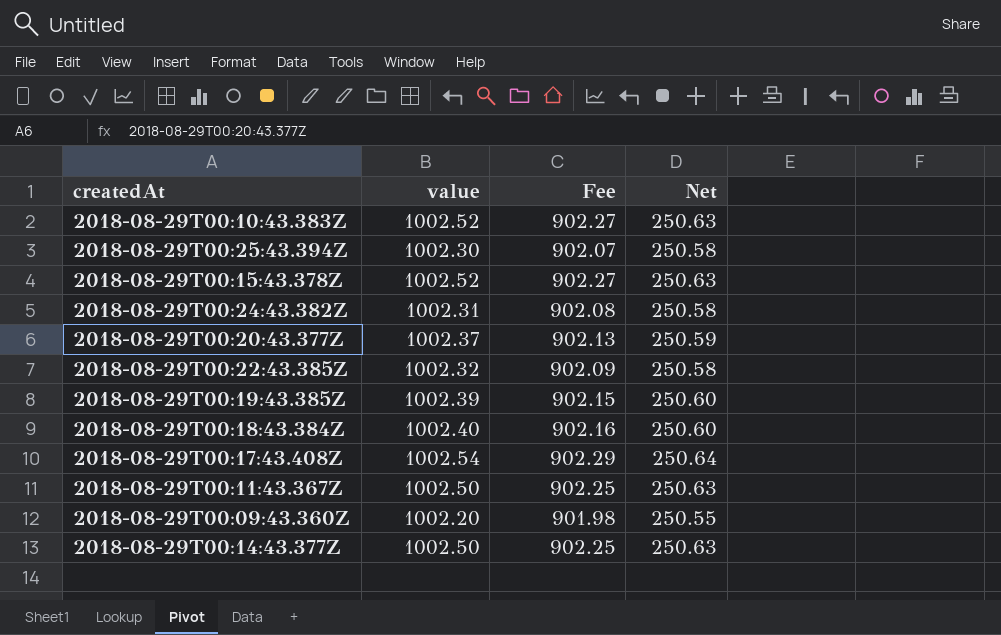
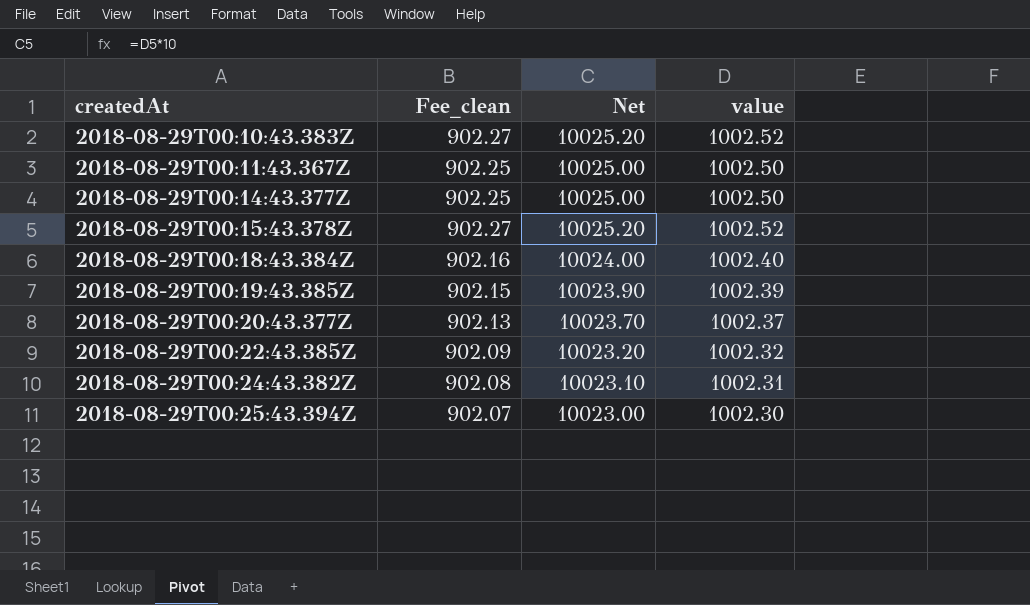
row order: none -> createdAt ascending
column name: Fee -> Fee_clean
column Net | formula: [value] * 0.25 -> [value] * 10
column value | position: 2 -> 4
row 2018-08-29T00:17:43.408Z: 1002.54 | 902.29 | 250.64 -> none
row 2018-08-29T00:09:43.360Z: 1002.20 | 901.98 | 250.55 -> none

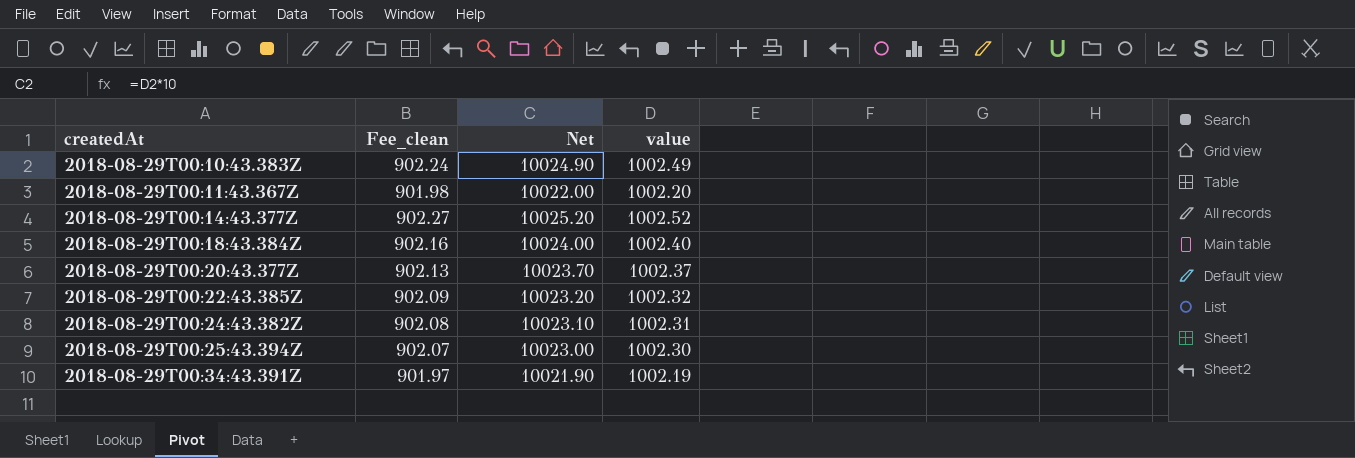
row 2018-08-29T00:15:43.378Z: 902.27 | 10025.20 | 1002.52 -> none
row 2018-08-29T00:19:43.385Z: 902.15 | 10023.90 | 1002.39 -> none
2018-08-29T00:10:43.383Z | Fee_clean: 902.27 -> 902.24
2018-08-29T00:10:43.383Z | Net: 10025.20 -> 10024.90
2018-08-29T00:10:43.383Z | value: 1002.52 -> 1002.49
2018-08-29T00:11:43.367Z | Fee_clean: 902.25 -> 901.98
2018-08-29T00:11:43.367Z | Net: 10025.00 -> 10022.00
2018-08-29T00:11:43.367Z | value: 1002.50 -> 1002.20
2018-08-29T00:14:43.377Z | Fee_clean: 902.25 -> 902.27
2018-08-29T00:14:43.377Z | Net: 10025.00 -> 10025.20
2018-08-29T00:14:43.377Z | value: 1002.50 -> 1002.52
row 2018-08-29T00:34:43.391Z: none -> 901.97 | 10021.90 | 1002.19

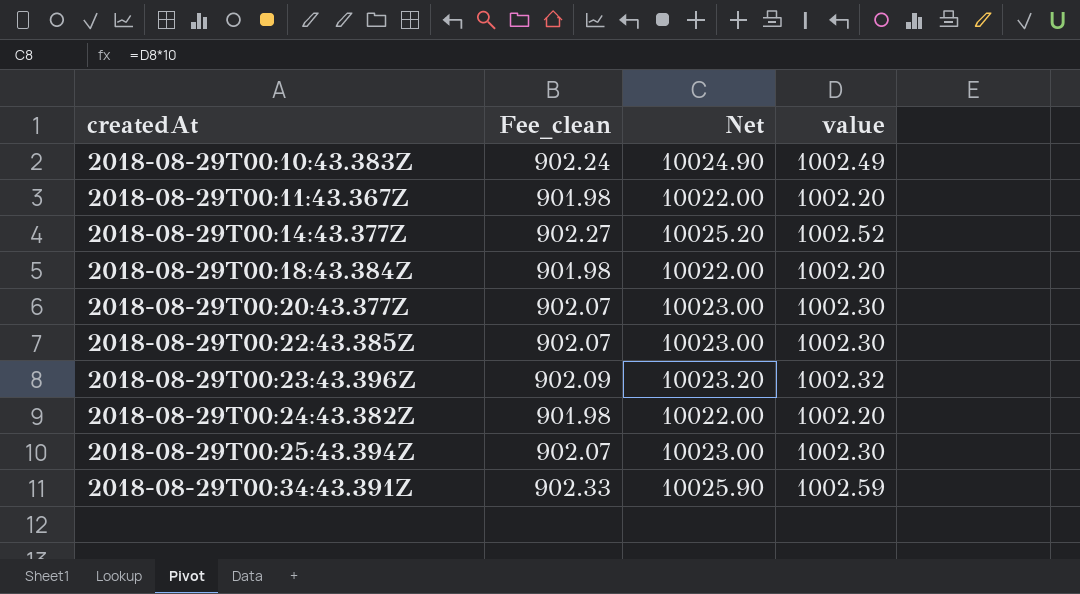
2018-08-29T00:18:43.384Z | Fee_clean: 902.16 -> 901.98
2018-08-29T00:18:43.384Z | Net: 10024.00 -> 10022.00
2018-08-29T00:18:43.384Z | value: 1002.40 -> 1002.20
2018-08-29T00:20:43.377Z | Fee_clean: 902.13 -> 902.07
2018-08-29T00:20:43.377Z | Net: 10023.70 -> 10023.00
2018-08-29T00:20:43.377Z | value: 1002.37 -> 1002.30
2018-08-29T00:22:43.385Z | Fee_clean: 902.09 -> 902.07
2018-08-29T00:22:43.385Z | Net: 10023.20 -> 10023.00
2018-08-29T00:22:43.385Z | value: 1002.32 -> 1002.30
row 2018-08-29T00:23:43.396Z: none -> 902.09 | 10023.20 | 1002.32
2018-08-29T00:24:43.382Z | Fee_clean: 902.08 -> 901.98
2018-08-29T00:24:43.382Z | Net: 10023.10 -> 10022.00
2018-08-29T00:24:43.382Z | value: 1002.31 -> 1002.20
2018-08-29T00:34:43.391Z | Fee_clean: 901.97 -> 902.33
2018-08-29T00:34:43.391Z | Net: 10021.90 -> 10025.90
2018-08-29T00:34:43.391Z | value: 1002.19 -> 1002.59

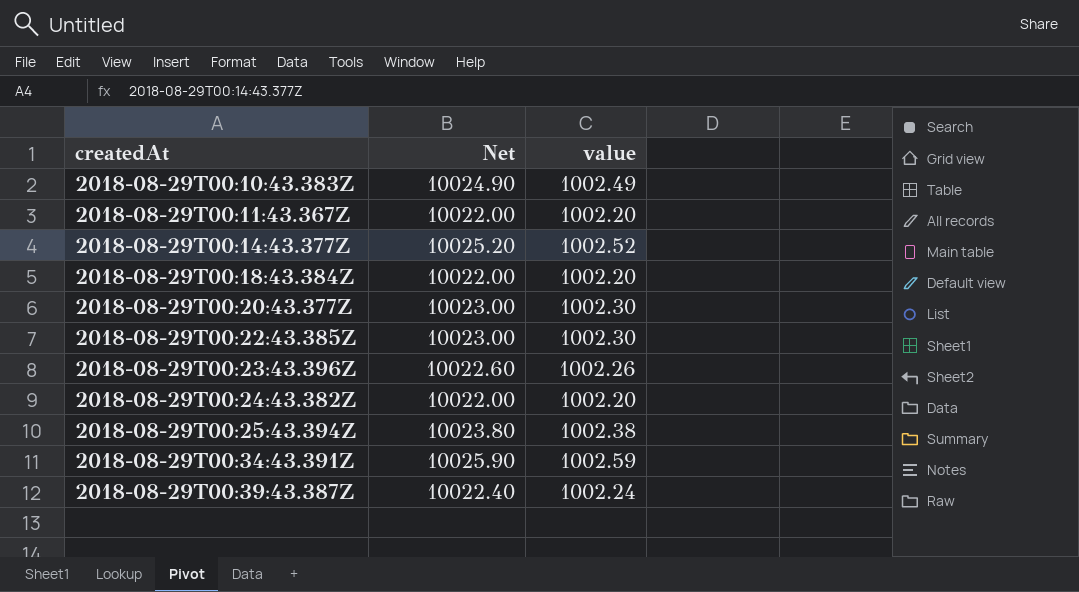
column Fee_clean | formula: [value] * 0.9 -> none
2018-08-29T00:23:43.396Z | Net: 10023.20 -> 10022.60
2018-08-29T00:23:43.396Z | value: 1002.32 -> 1002.26
2018-08-29T00:25:43.394Z | Net: 10023.00 -> 10023.80
2018-08-29T00:25:43.394Z | value: 1002.30 -> 1002.38
row 2018-08-29T00:39:43.387Z: none -> 10022.40 | 1002.24

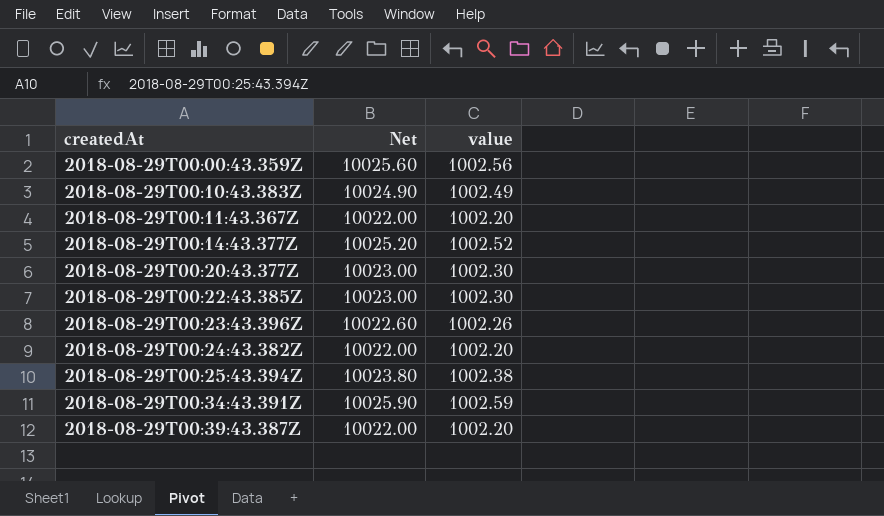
row 2018-08-29T00:18:43.384Z: 10022.00 | 1002.20 -> none
row 2018-08-29T00:00:43.359Z: none -> 10025.60 | 1002.56
2018-08-29T00:39:43.387Z | Net: 10022.40 -> 10022.00
2018-08-29T00:39:43.387Z | value: 1002.24 -> 1002.20

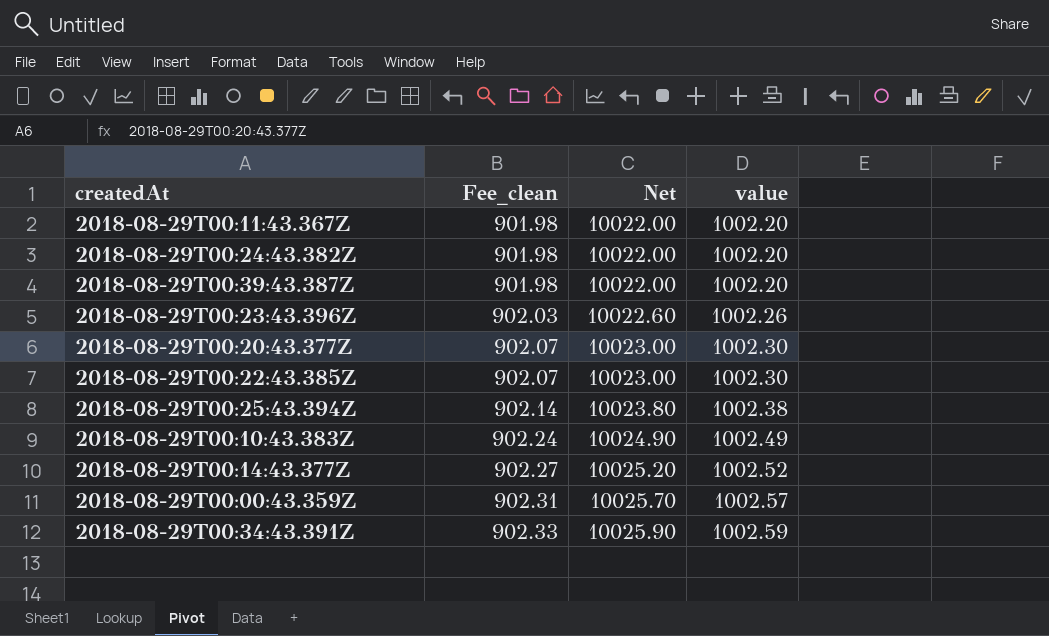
row order: createdAt ascending -> Fee_clean ascending
column Fee_clean | formula: none -> [value] * 0.9
2018-08-29T00:00:43.359Z | Net: 10025.60 -> 10025.70
2018-08-29T00:00:43.359Z | value: 1002.56 -> 1002.57

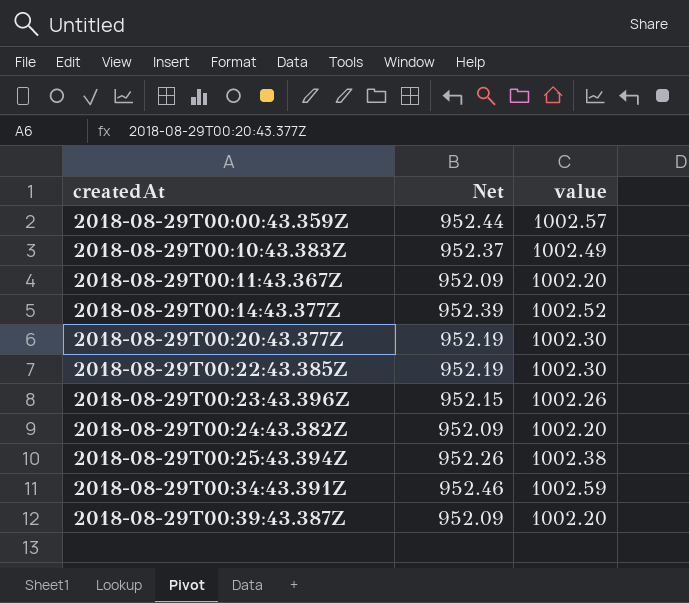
row order: Fee_clean ascending -> createdAt ascending
column Fee_clean | formula: [value] * 0.9 -> none
column Net | formula: [value] * 10 -> [value] * 0.95

